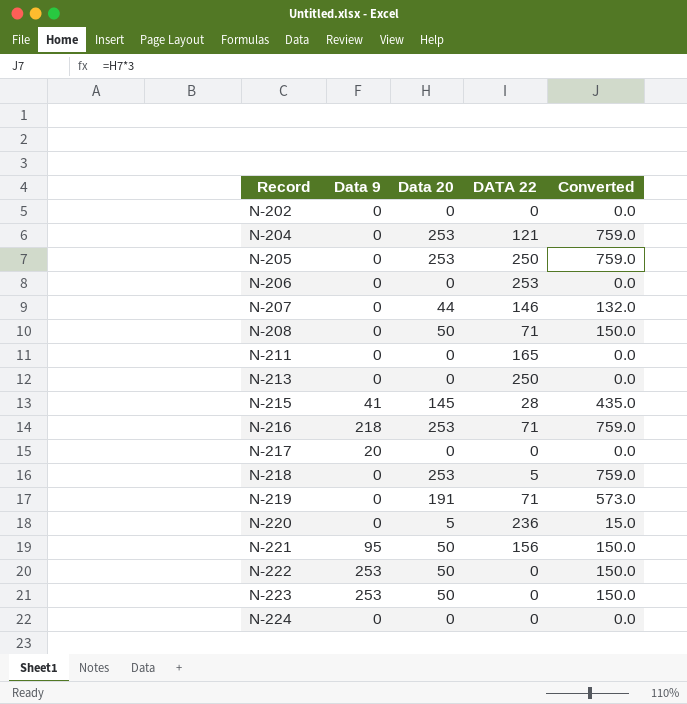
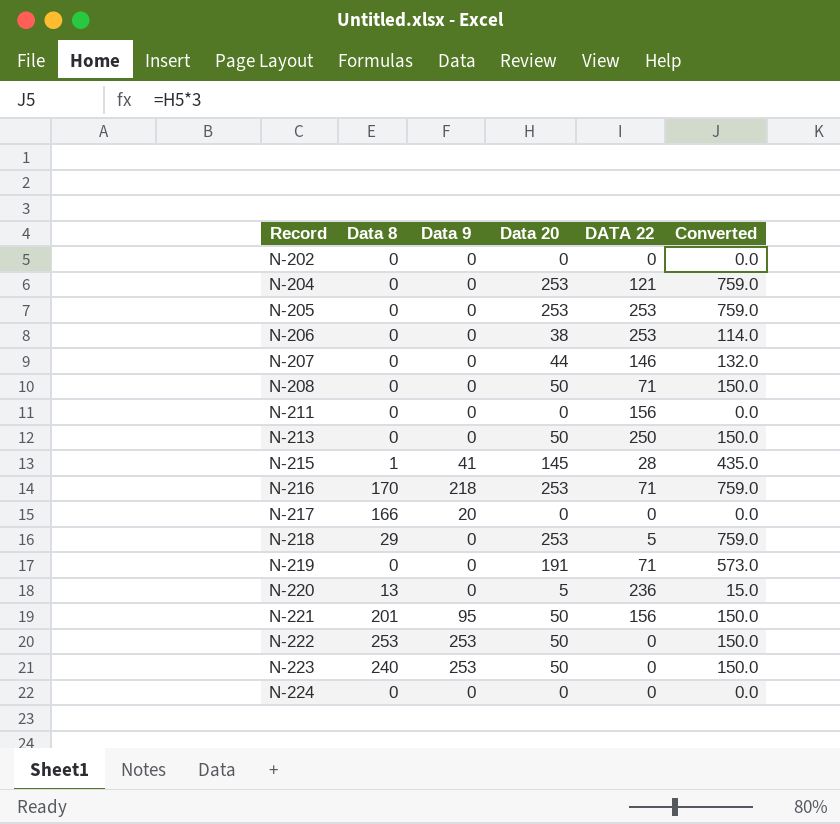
column Data 8 | position: none -> 2
N-205 | DATA 22: 250 -> 253
N-206 | Data 20: 0 -> 38
N-206 | Converted: 0.0 -> 114.0
N-211 | DATA 22: 165 -> 156
N-213 | Data 20: 0 -> 50
N-213 | Converted: 0.0 -> 150.0

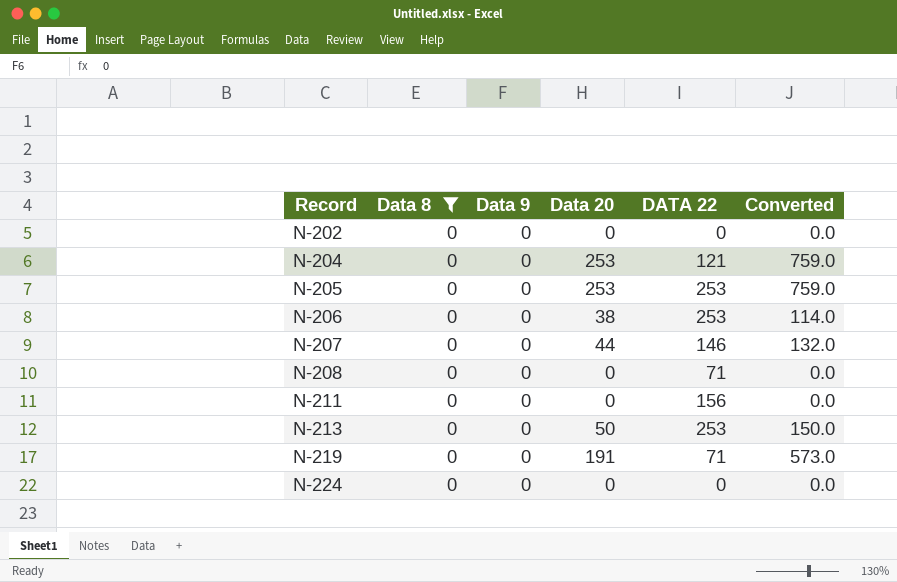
filter: none -> Data 8 = 0
N-208 | Data 20: 50 -> 0
N-208 | Converted: 150.0 -> 0.0
N-213 | DATA 22: 250 -> 253

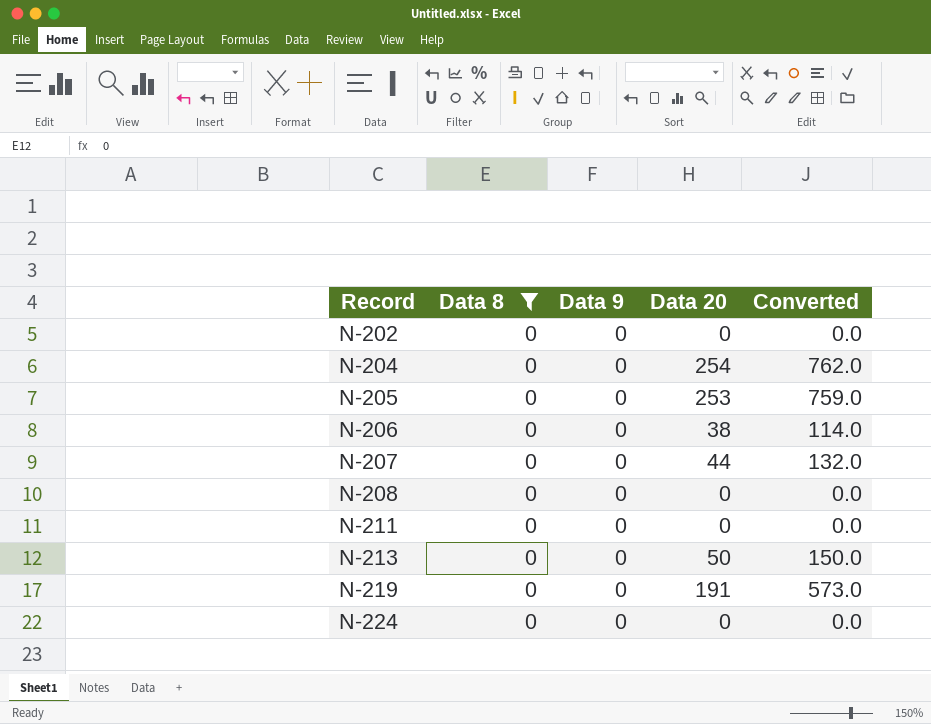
column DATA 22 | position: 5 -> none
N-204 | Data 20: 253 -> 254
N-204 | Converted: 759.0 -> 762.0

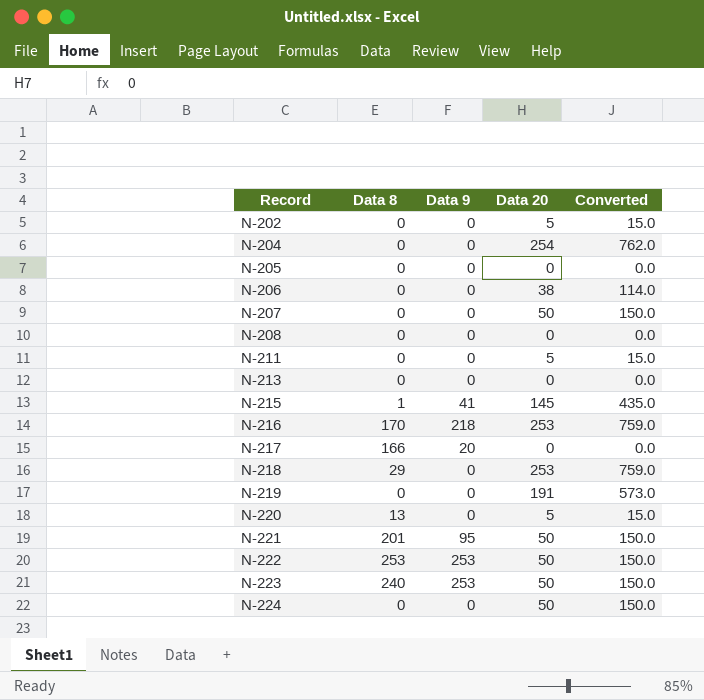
filter: Data 8 = 0 -> none
N-202 | Data 20: 0 -> 5
N-202 | Converted: 0.0 -> 15.0
N-205 | Data 20: 253 -> 0
N-205 | Converted: 759.0 -> 0.0
N-207 | Data 20: 44 -> 50
N-207 | Converted: 132.0 -> 150.0
N-211 | Data 20: 0 -> 5
N-211 | Converted: 0.0 -> 15.0
N-213 | Data 20: 50 -> 0
N-213 | Converted: 150.0 -> 0.0
N-224 | Data 20: 0 -> 50
N-224 | Converted: 0.0 -> 150.0

